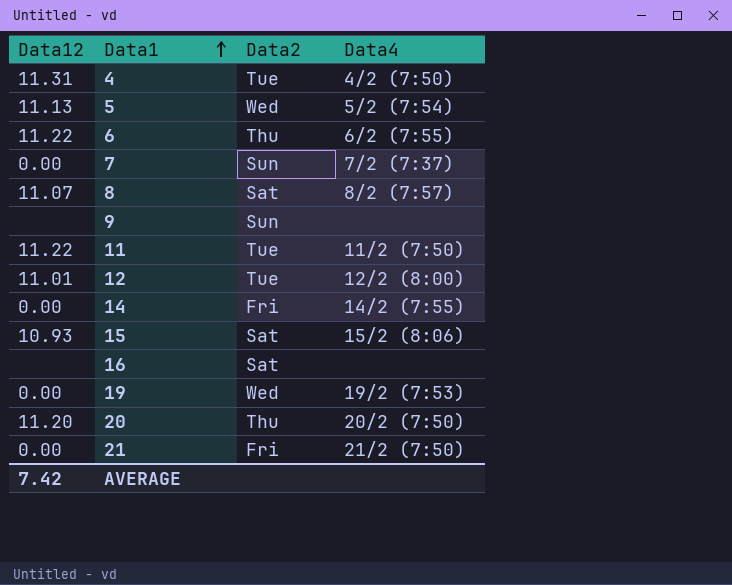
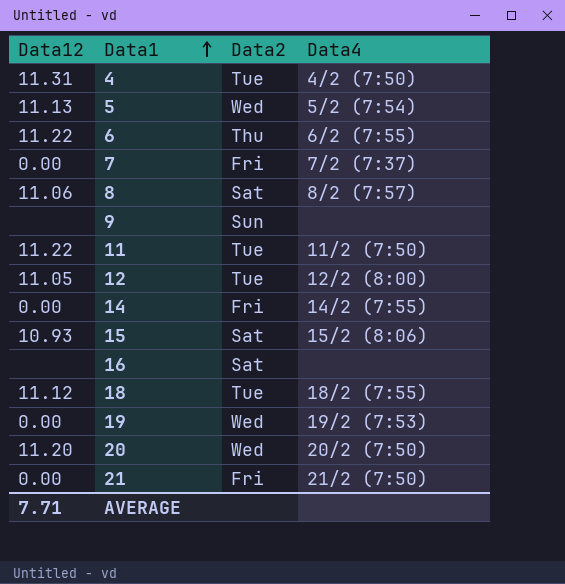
7 | Data2: Sun -> Fri
8 | Data12: 11.07 -> 11.06
12 | Data12: 11.01 -> 11.05
row 18: none -> 11.12 | Tue | 18/2 (7:55)
20 | Data2: Thu -> Wed
AVERAGE | Data12: 7.42 -> 7.71

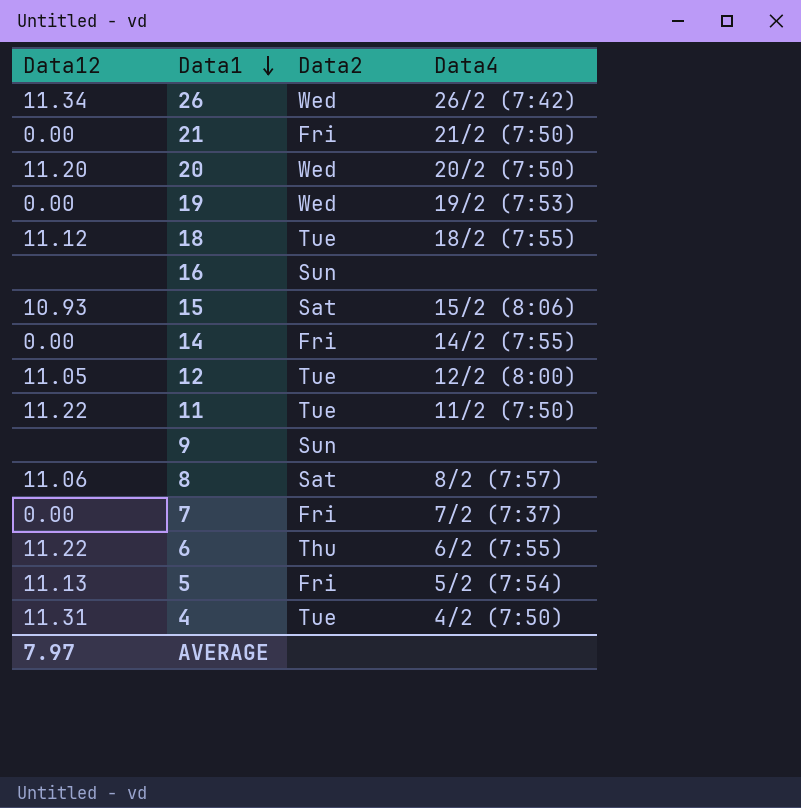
row order: Data1 ascending -> Data1 descending
row 26: none -> 11.34 | Wed | 26/2 (7:42)
16 | Data2: Sat -> Sun
5 | Data2: Wed -> Fri
AVERAGE | Data12: 7.71 -> 7.97

